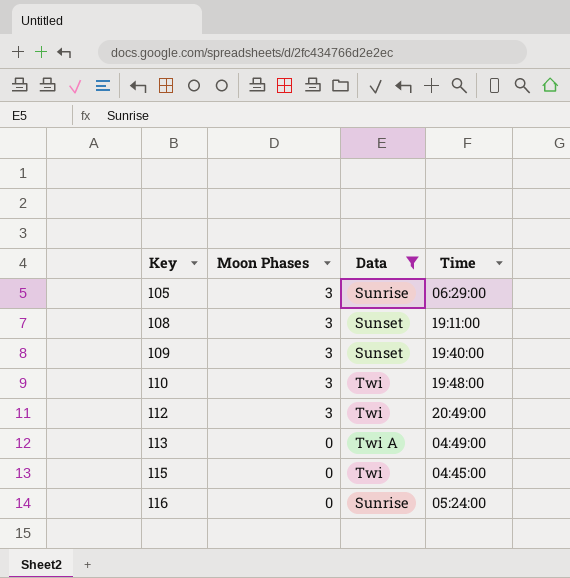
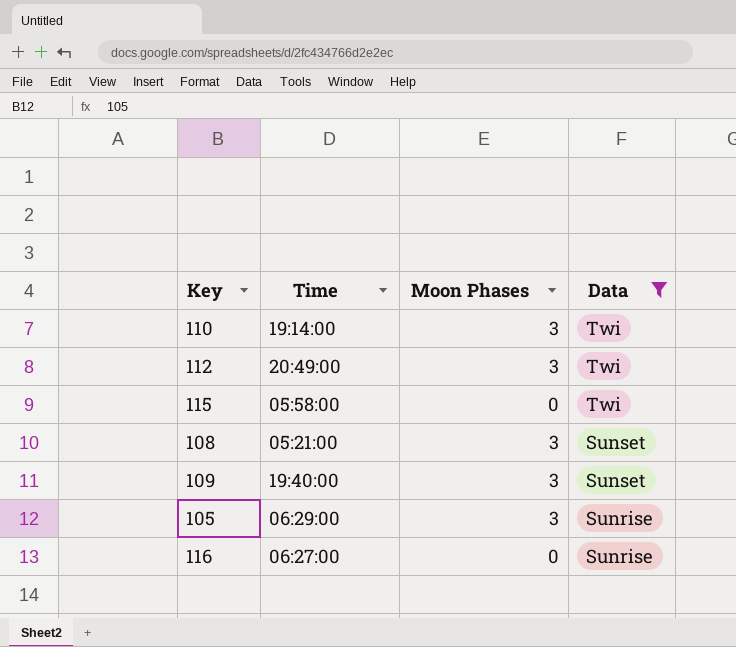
row order: Key ascending -> Data descending
column Time | position: 4 -> 2
row 113: 0 | Twi A | 04:49:00 -> none
110 | Time: 19:48:00 -> 19:14:00
115 | Time: 04:45:00 -> 05:58:00
108 | Time: 19:11:00 -> 05:21:00
116 | Time: 05:24:00 -> 06:27:00

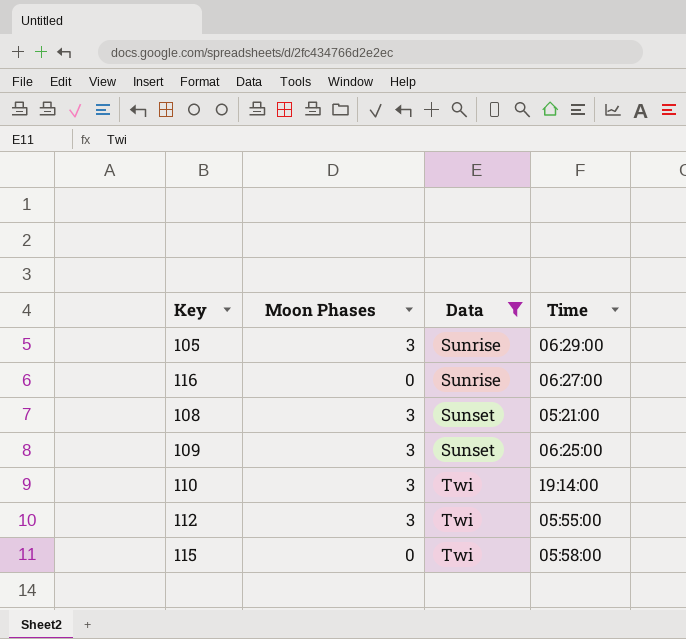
row order: Data descending -> Data ascending
column Time | position: 2 -> 4
109 | Time: 19:40:00 -> 06:25:00
112 | Time: 20:49:00 -> 05:55:00

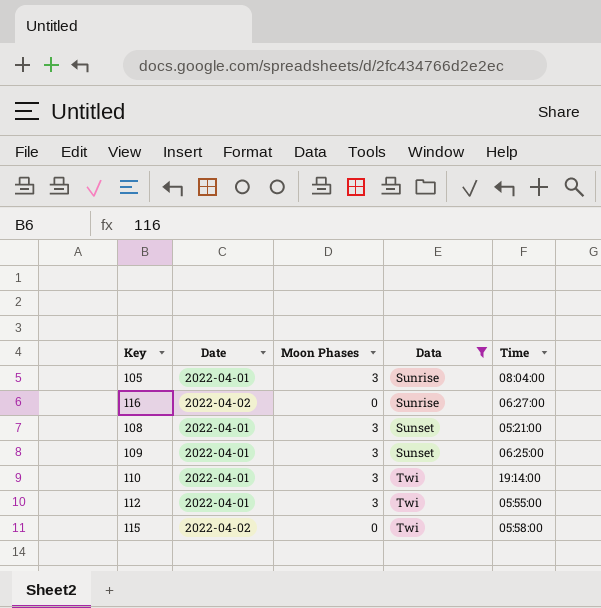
column Date | position: none -> 2
105 | Time: 06:29:00 -> 08:04:00

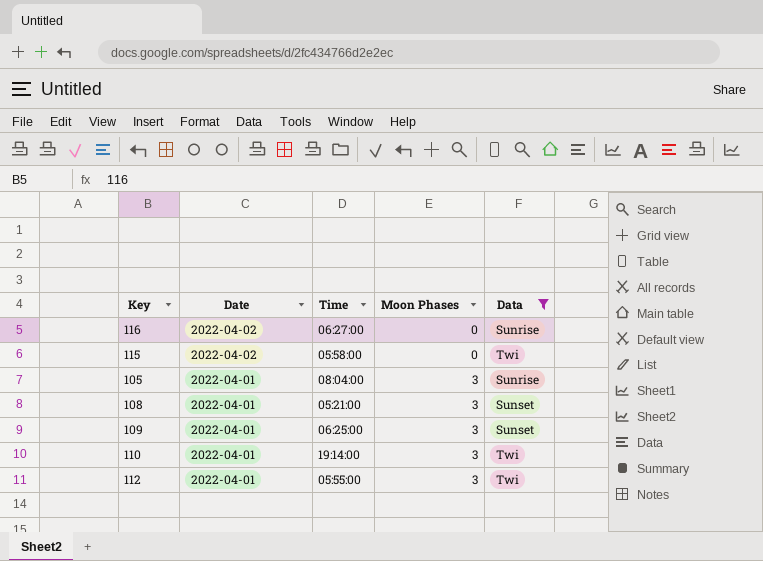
row order: Data ascending -> Date descending
column Time | position: 5 -> 3

